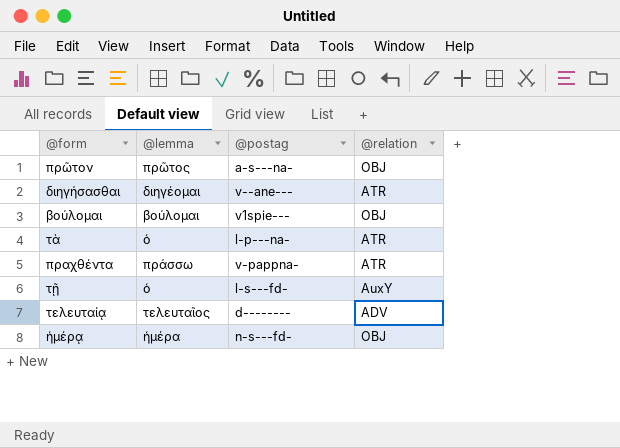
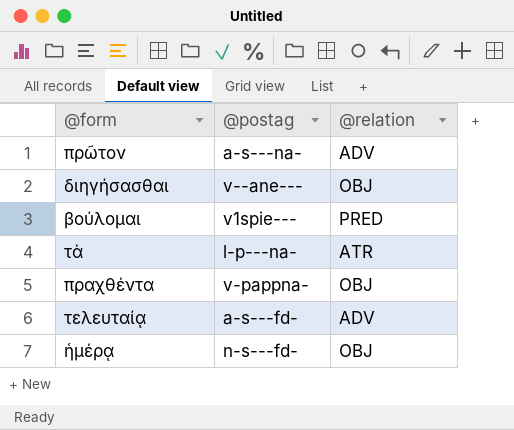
column @lemma | position: 2 -> none
row τῇ: ὁ | l-s---fd- | AuxY -> none
πρῶτον | @relation: OBJ -> ADV
διηγήσασθαι | @relation: ATR -> OBJ
βούλομαι | @relation: OBJ -> PRED
πραχθέντα | @relation: ATR -> OBJ
τελευταίᾳ | @postag: d-------- -> a-s---fd-

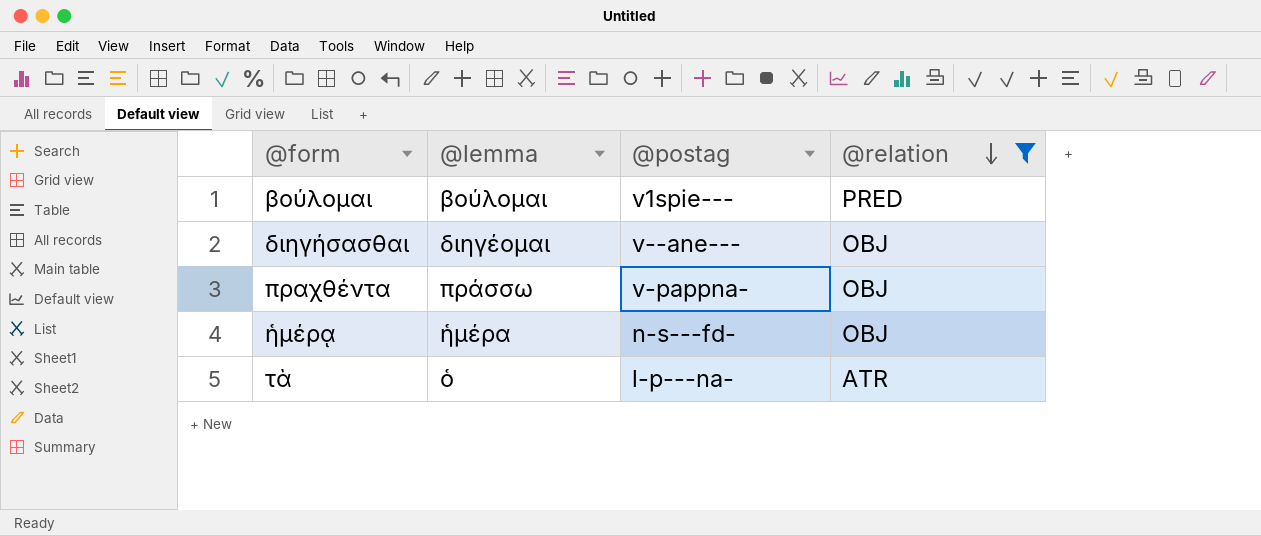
filter: none -> @relation != ADV
row order: none -> @relation descending
column @lemma | position: none -> 2

